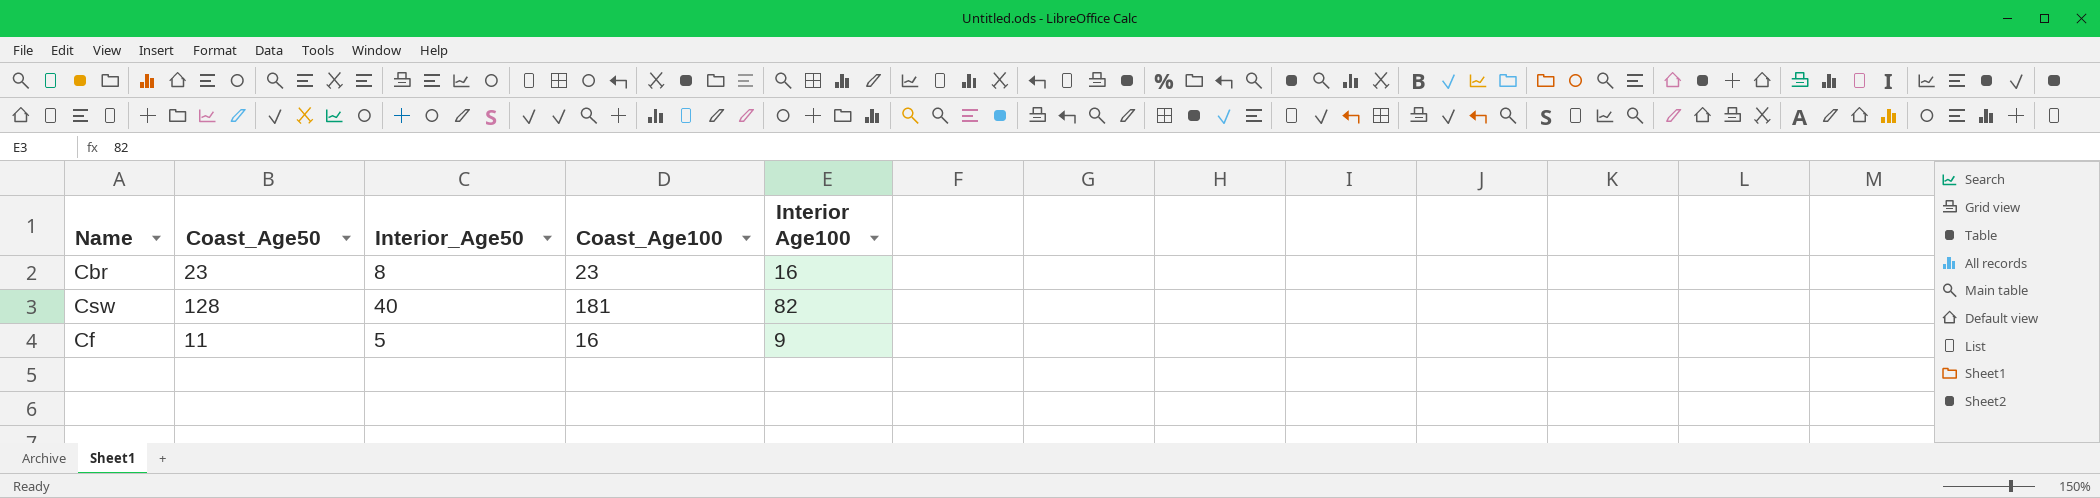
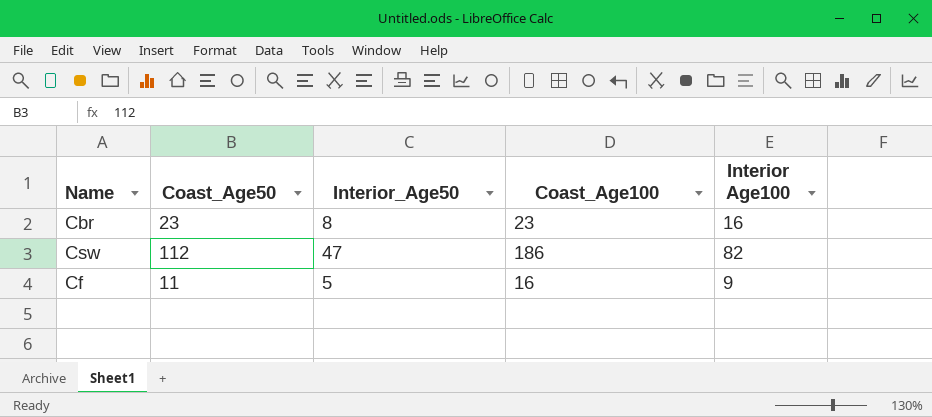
Csw | Coast_Age50: 128 -> 112
Csw | Interior_Age50: 40 -> 47
Csw | Coast_Age100: 181 -> 186

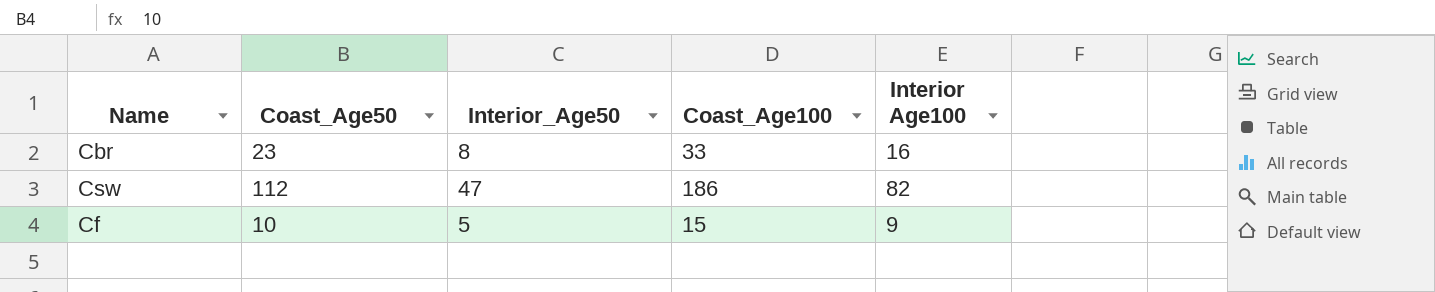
Cbr | Coast_Age100: 23 -> 33
Cf | Coast_Age50: 11 -> 10
Cf | Coast_Age100: 16 -> 15

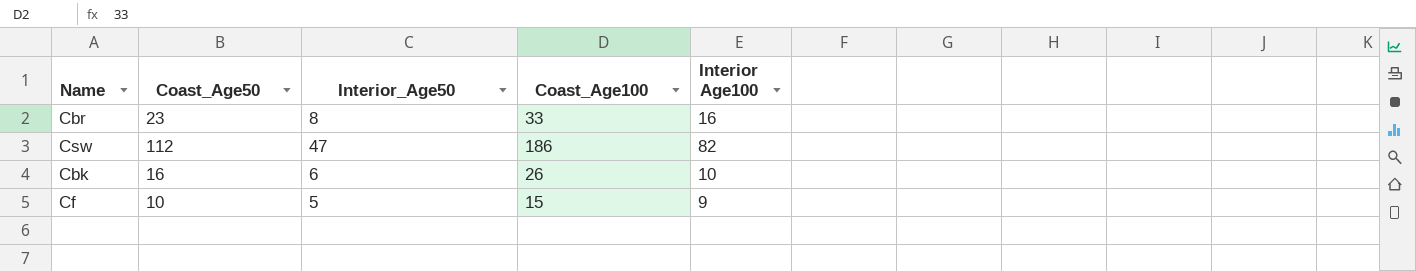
row Cbk: none -> 16 | 6 | 26 | 10

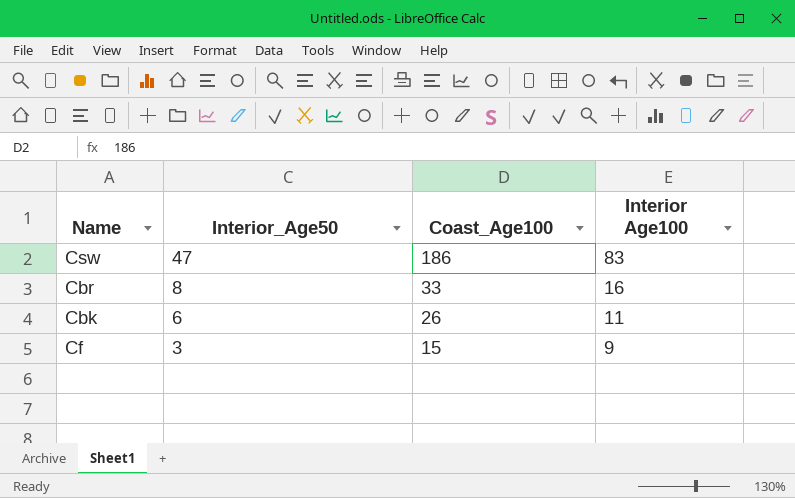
row order: none -> Interior_Age50 descending
column Coast_Age50 | position: 2 -> none
Csw | Interior Age100: 82 -> 83
Cbk | Interior Age100: 10 -> 11
Cf | Interior_Age50: 5 -> 3

